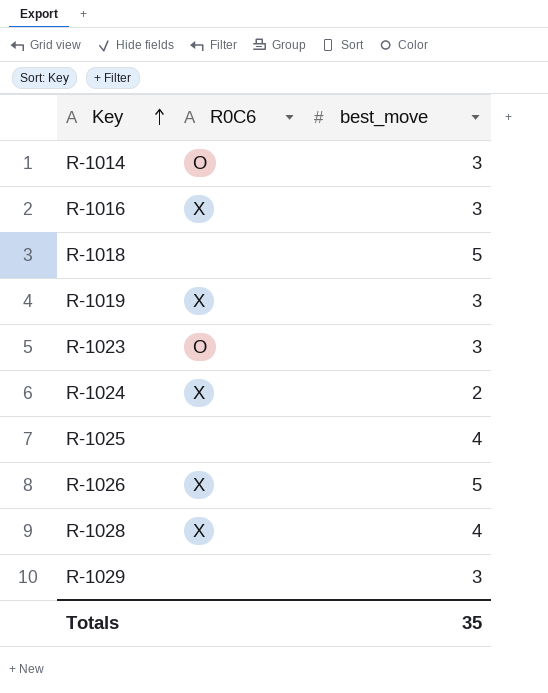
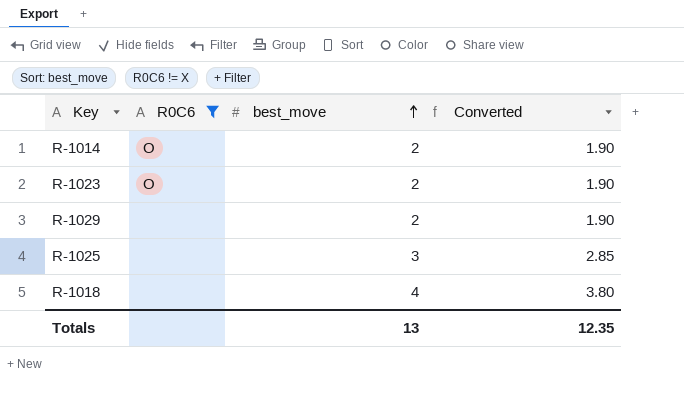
filter: none -> R0C6 != X
row order: Key ascending -> best_move ascending
column Converted | formula: none -> [best_move] * 0.95
R-1014 | best_move: 3 -> 2
R-1023 | best_move: 3 -> 2
R-1029 | best_move: 3 -> 2
R-1025 | best_move: 4 -> 3
R-1018 | best_move: 5 -> 4
Totals | best_move: 35 -> 13

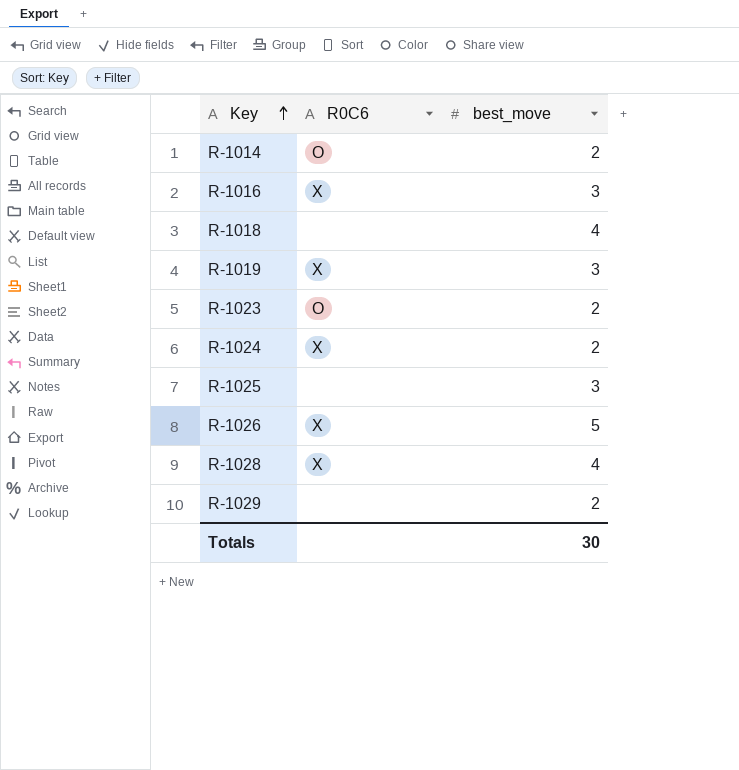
filter: R0C6 != X -> none
row order: best_move ascending -> Key ascending
column Converted | formula: [best_move] * 0.95 -> none
Totals | best_move: 13 -> 30

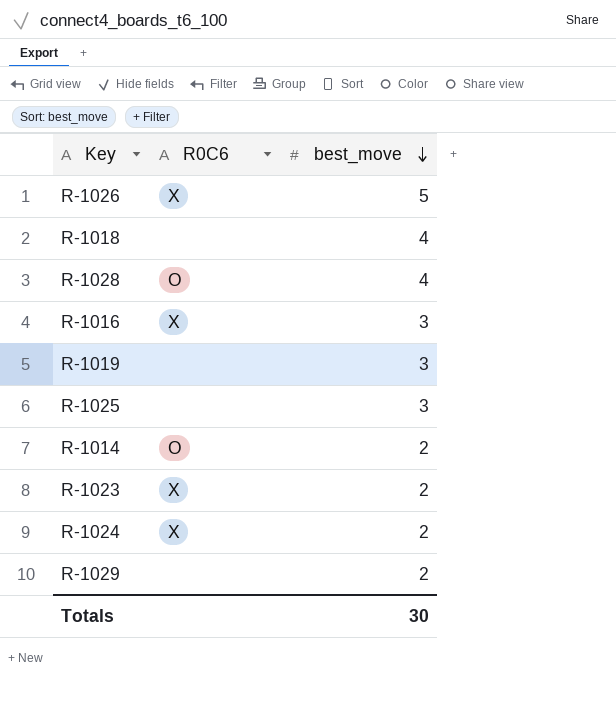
row order: Key ascending -> best_move descending
R-1028 | R0C6: X -> O
R-1019 | R0C6: X -> none
R-1023 | R0C6: O -> X

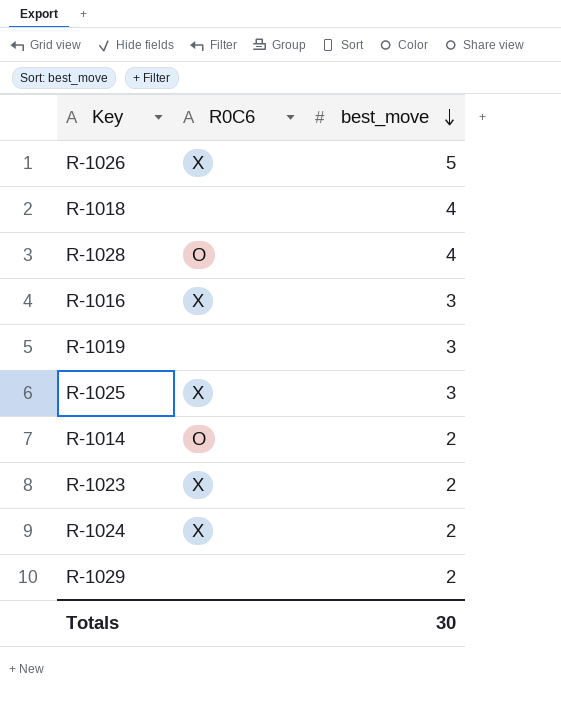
R-1025 | R0C6: none -> X

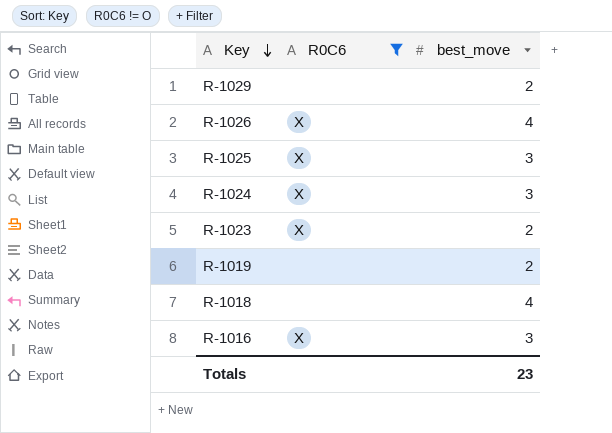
filter: none -> R0C6 != O
row order: best_move descending -> Key descending
R-1026 | best_move: 5 -> 4
R-1024 | best_move: 2 -> 3
R-1019 | best_move: 3 -> 2
Totals | best_move: 30 -> 23

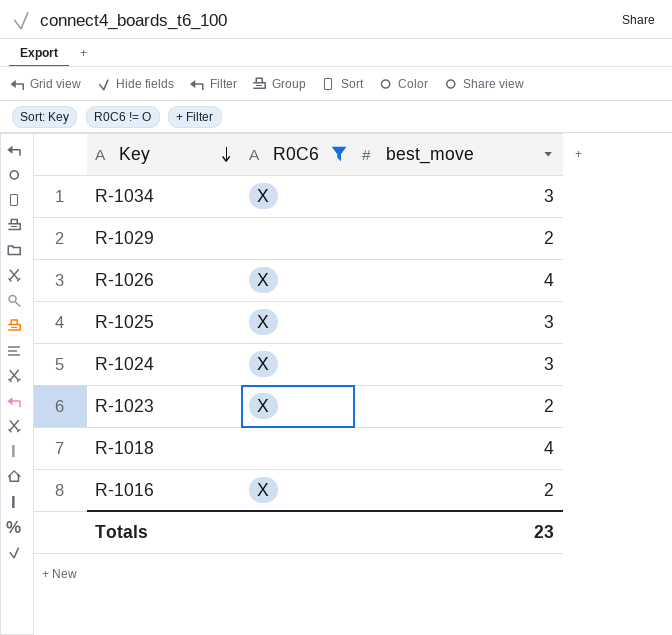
row R-1019: none | 2 -> none
row R-1034: none -> X | 3
R-1016 | best_move: 3 -> 2

